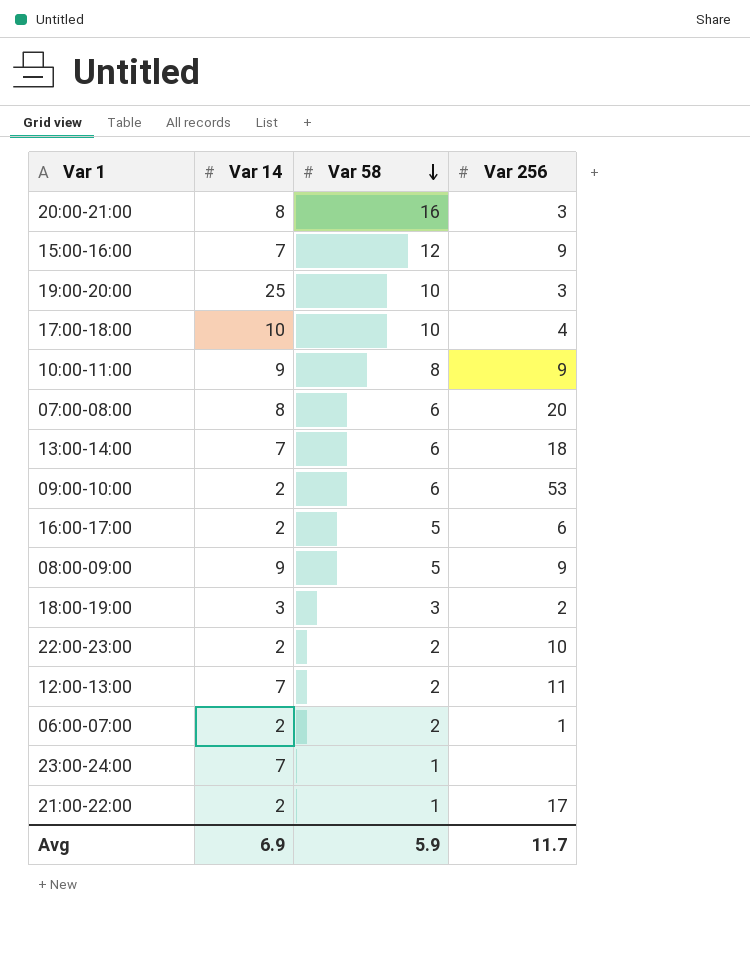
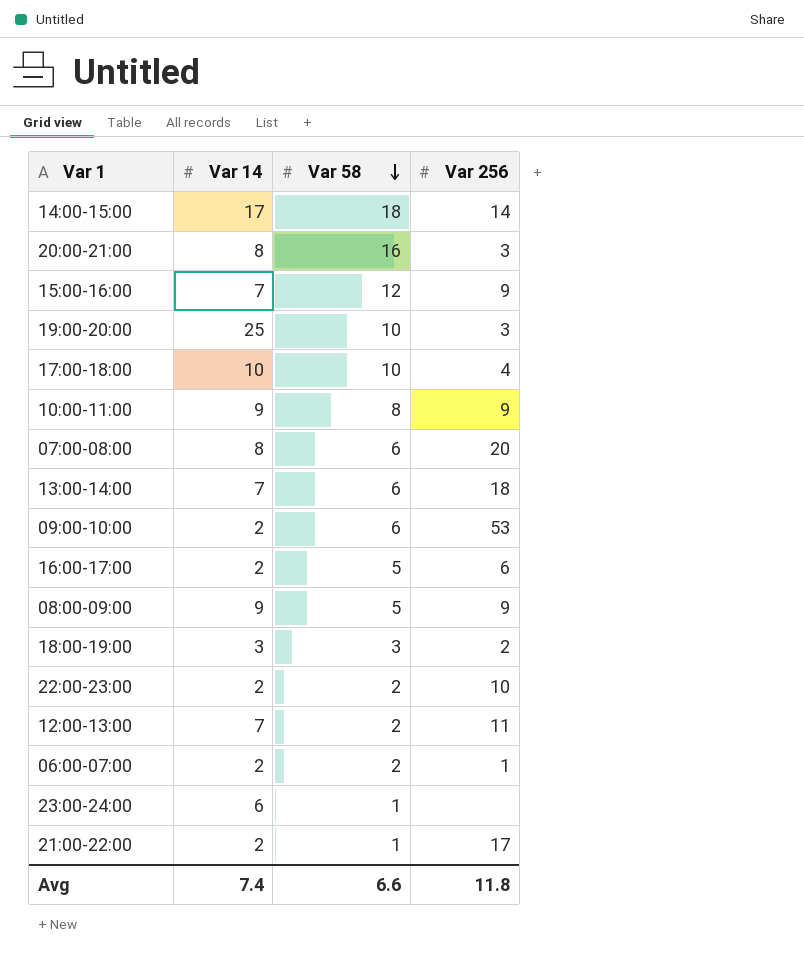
row 14:00-15:00: none -> 17 | 18 | 14
23:00-24:00 | Var 14: 7 -> 6
Avg | Var 14: 6.9 -> 7.4
Avg | Var 58: 5.9 -> 6.6
Avg | Var 256: 11.7 -> 11.8

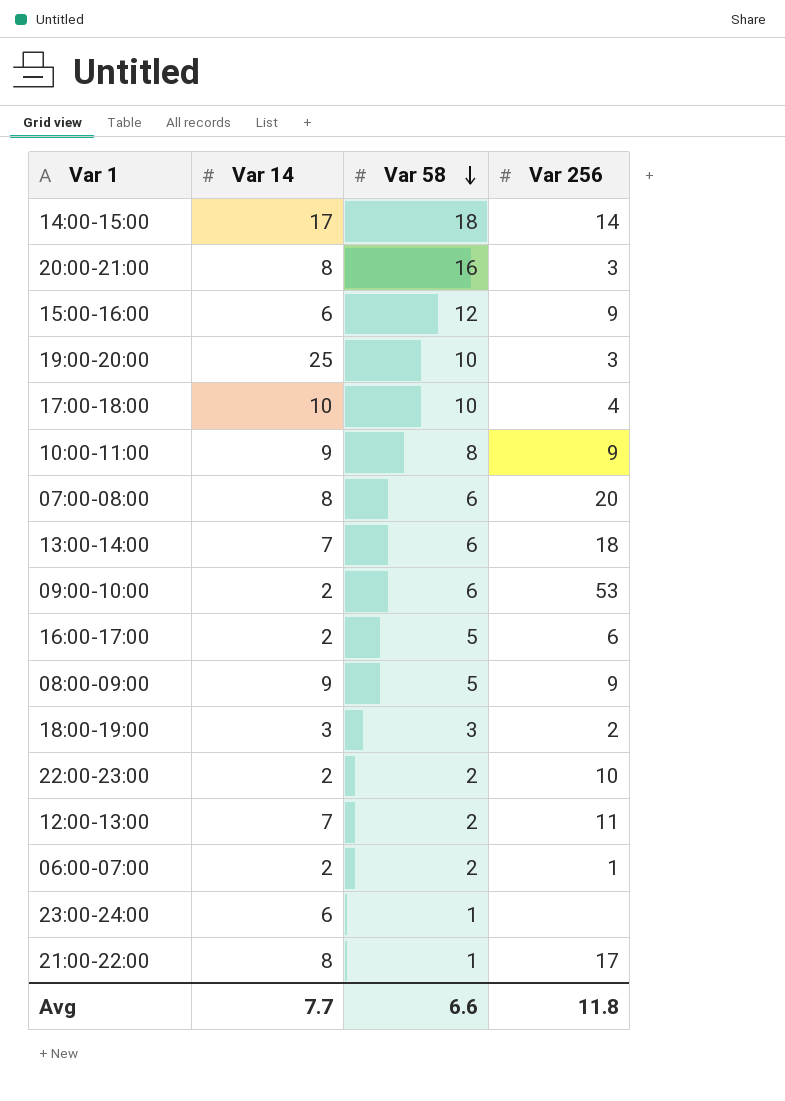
15:00-16:00 | Var 14: 7 -> 6
21:00-22:00 | Var 14: 2 -> 8
Avg | Var 14: 7.4 -> 7.7

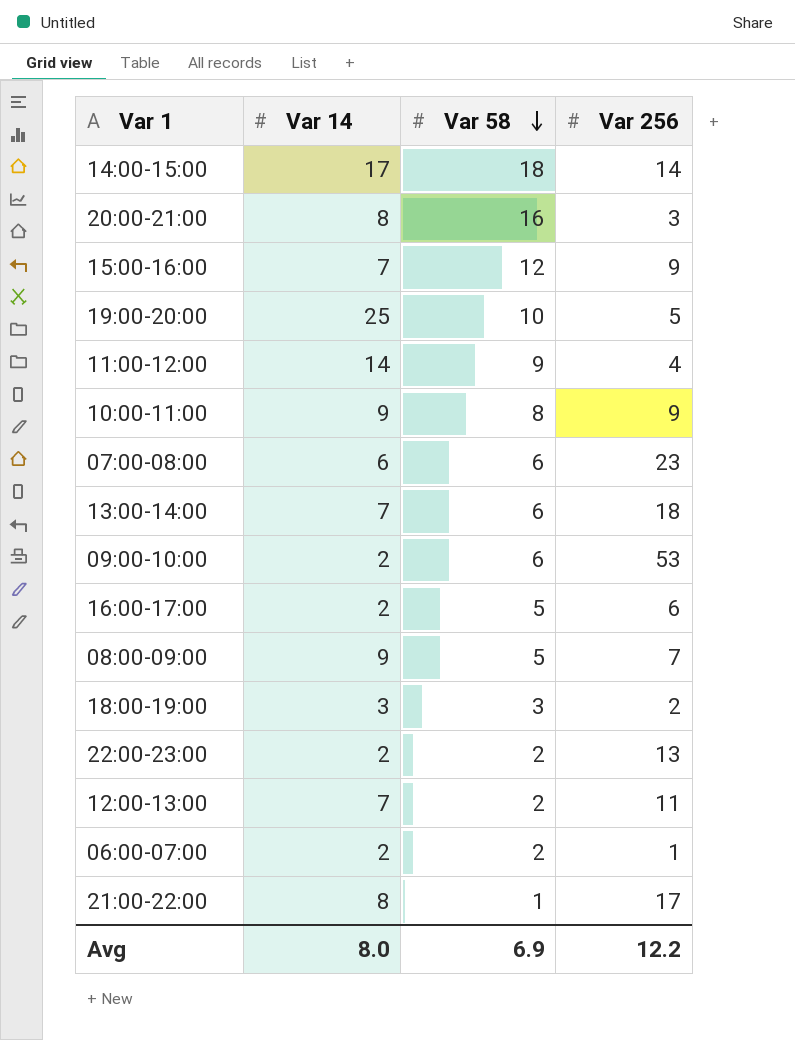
row 17:00-18:00: 10 | 10 | 4 -> none
row 23:00-24:00: 6 | 1 | none -> none
15:00-16:00 | Var 14: 6 -> 7
19:00-20:00 | Var 256: 3 -> 5
row 11:00-12:00: none -> 14 | 9 | 4
07:00-08:00 | Var 14: 8 -> 6
07:00-08:00 | Var 256: 20 -> 23
08:00-09:00 | Var 256: 9 -> 7
22:00-23:00 | Var 256: 10 -> 13
Avg | Var 14: 7.7 -> 8.0
Avg | Var 58: 6.6 -> 6.9
Avg | Var 256: 11.8 -> 12.2

